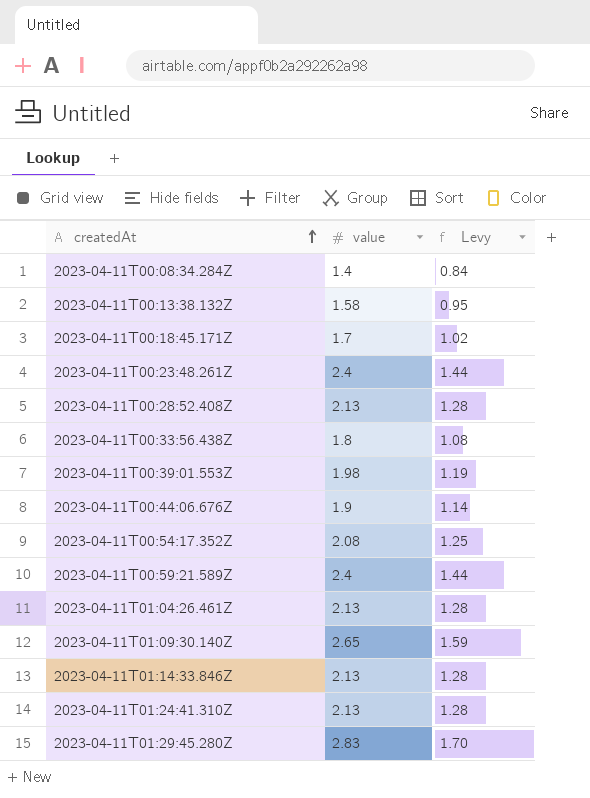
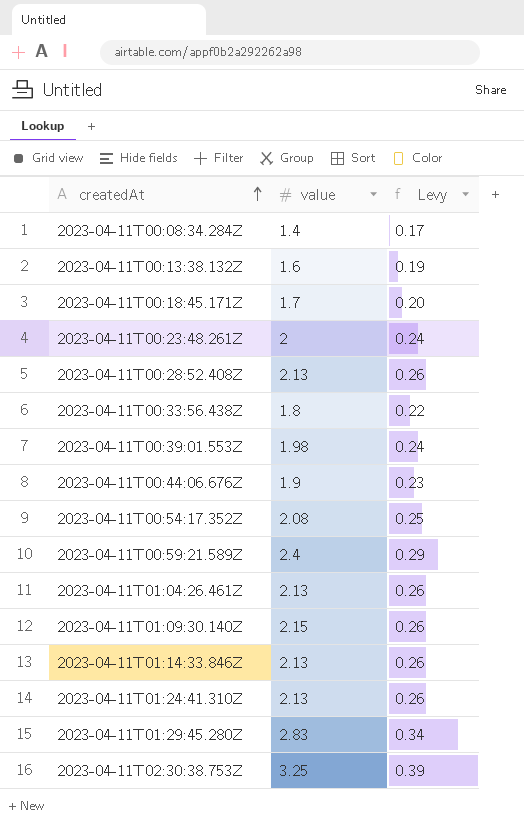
column Levy | formula: [value] * 0.6 -> [value] * 0.12
2023-04-11T00:13:38.132Z | value: 1.58 -> 1.6
2023-04-11T00:23:48.261Z | value: 2.4 -> 2
2023-04-11T01:09:30.140Z | value: 2.65 -> 2.15
row 2023-04-11T02:30:38.753Z: none -> 3.25 | 0.39

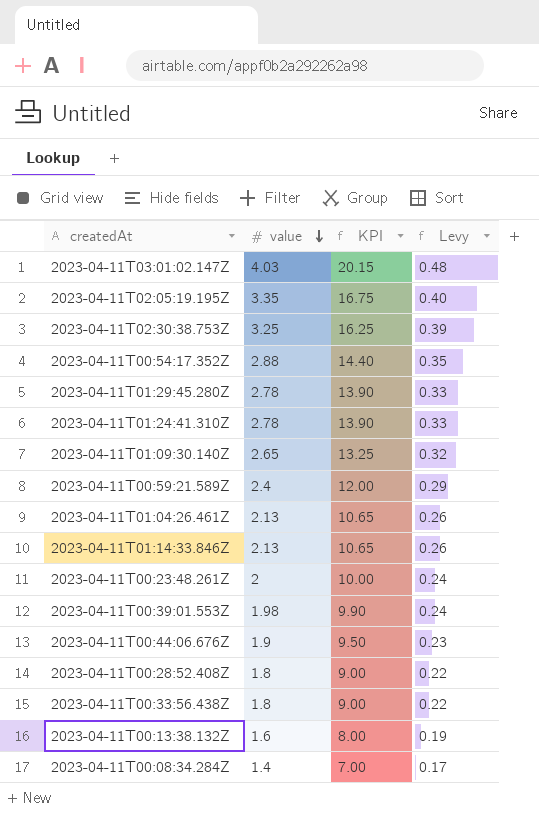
row order: createdAt ascending -> value descending
column KPI | formula: none -> [value] * 5
row 2023-04-11T00:18:45.171Z: 1.7 | 0.20 -> none
row 2023-04-11T03:01:02.147Z: none -> 4.03 | 20.15 | 0.48
row 2023-04-11T02:05:19.195Z: none -> 3.35 | 16.75 | 0.40
2023-04-11T00:54:17.352Z | value: 2.08 -> 2.88
2023-04-11T00:54:17.352Z | Levy: 0.25 -> 0.35
2023-04-11T01:29:45.280Z | value: 2.83 -> 2.78
2023-04-11T01:29:45.280Z | Levy: 0.34 -> 0.33
2023-04-11T01:24:41.310Z | value: 2.13 -> 2.78
2023-04-11T01:24:41.310Z | Levy: 0.26 -> 0.33
2023-04-11T01:09:30.140Z | value: 2.15 -> 2.65
2023-04-11T01:09:30.140Z | Levy: 0.26 -> 0.32
2023-04-11T00:28:52.408Z | value: 2.13 -> 1.8
2023-04-11T00:28:52.408Z | Levy: 0.26 -> 0.22

